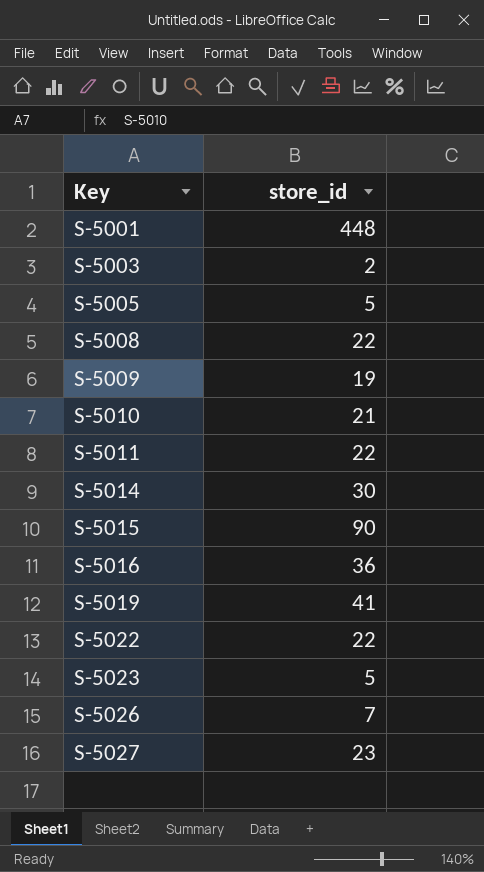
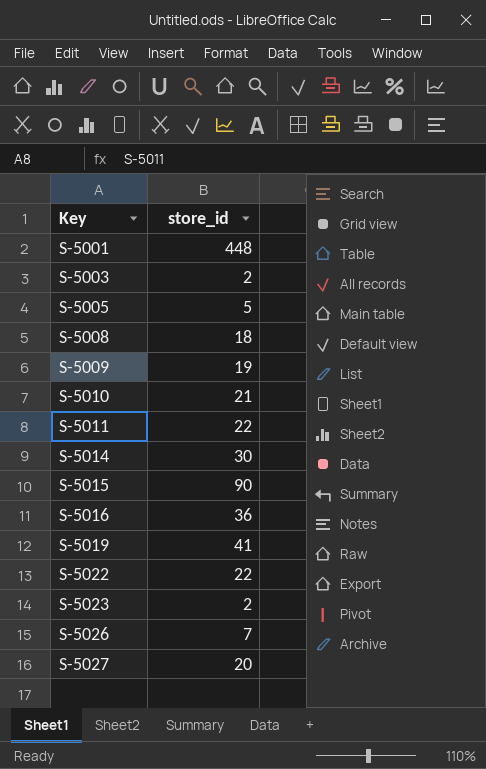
S-5008 | store_id: 22 -> 18
S-5023 | store_id: 5 -> 2
S-5027 | store_id: 23 -> 20

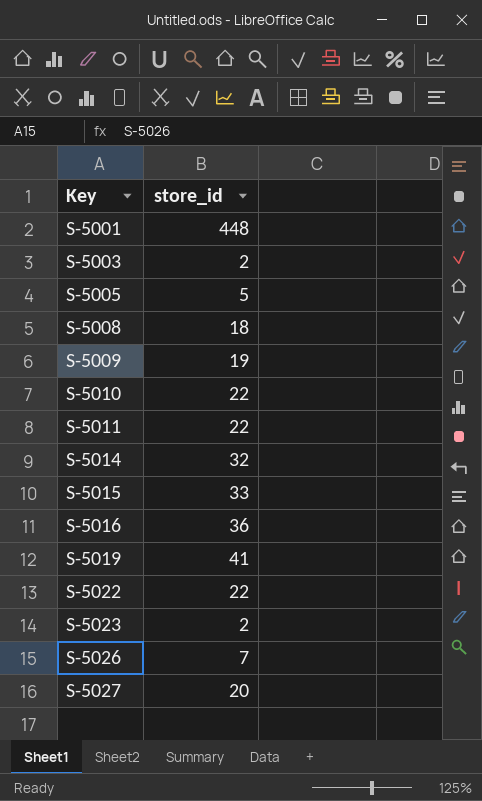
S-5010 | store_id: 21 -> 22
S-5014 | store_id: 30 -> 32
S-5015 | store_id: 90 -> 33

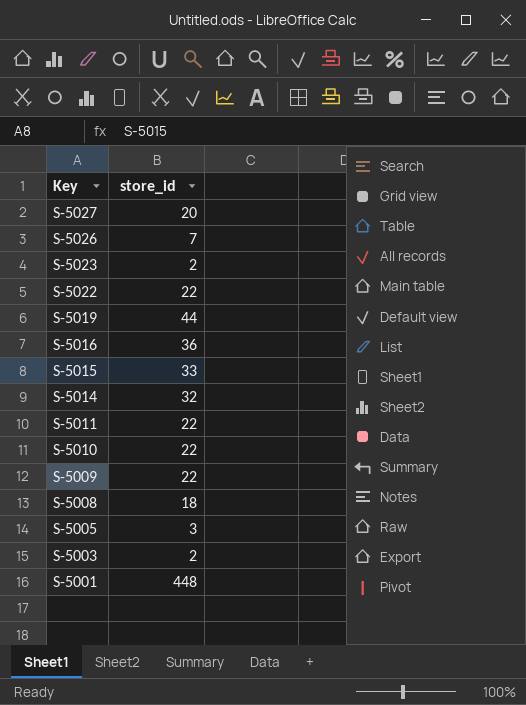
row order: Key ascending -> Key descending
S-5019 | store_id: 41 -> 44
S-5009 | store_id: 19 -> 22
S-5005 | store_id: 5 -> 3

